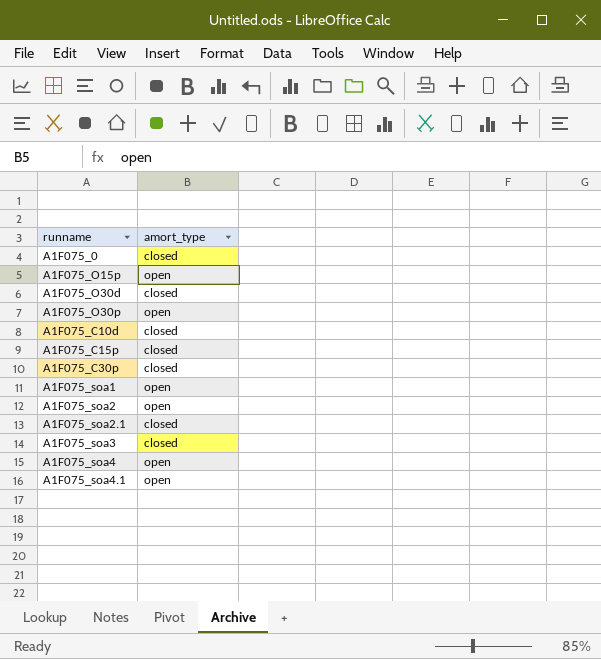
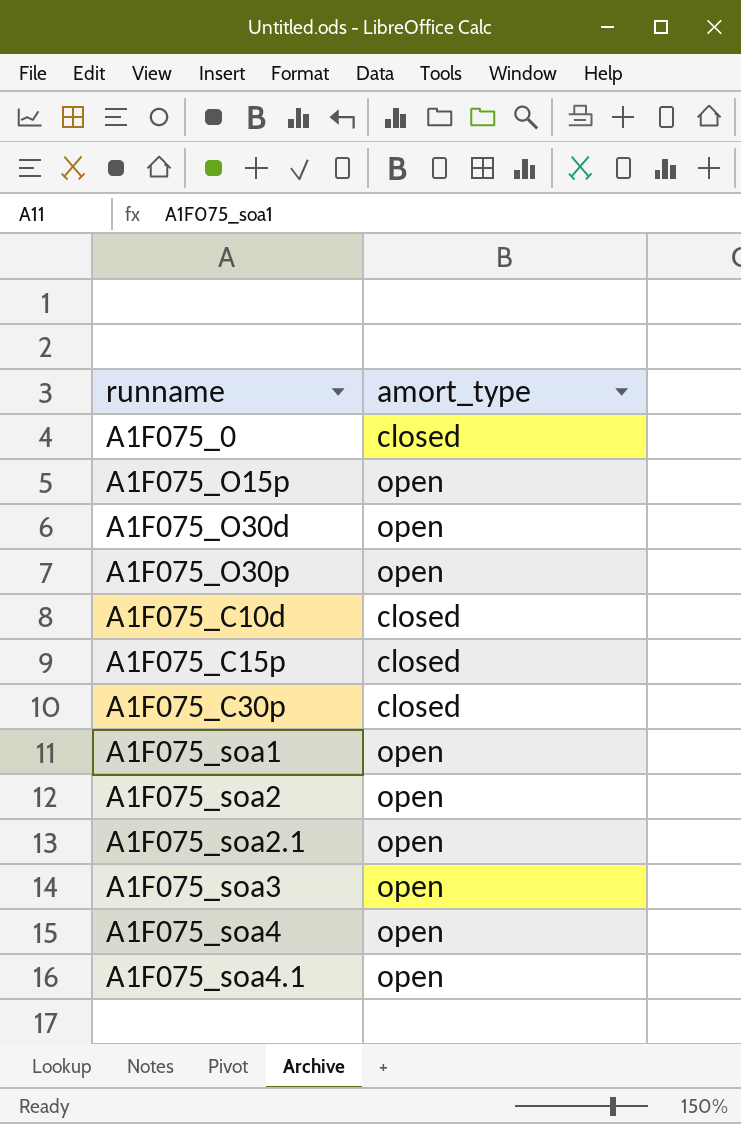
A1F075_O30d | amort_type: closed -> open
A1F075_soa2.1 | amort_type: closed -> open
A1F075_soa3 | amort_type: closed -> open

